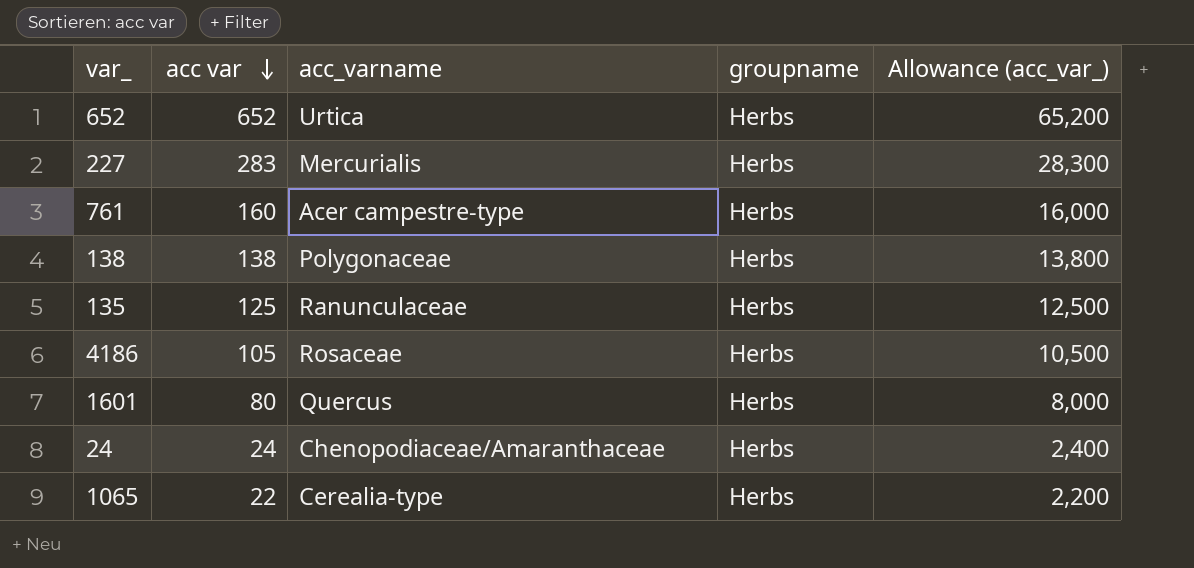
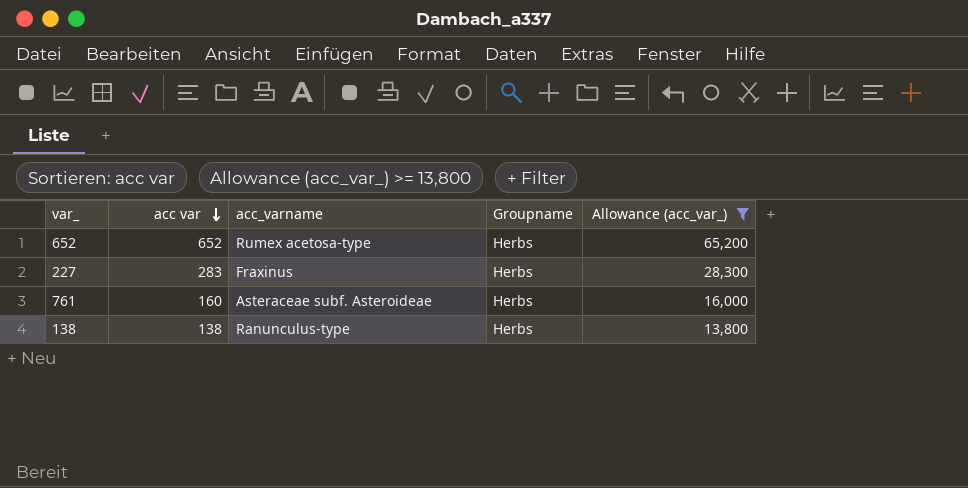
filter: none -> Allowance (acc_var_) >= 13,800
column name: groupname -> Groupname
652 | acc_varname: Urtica -> Rumex acetosa-type
227 | acc_varname: Mercurialis -> Fraxinus
761 | acc_varname: Acer campestre-type -> Asteraceae subf. Asteroideae
138 | acc_varname: Polygonaceae -> Ranunculus-type

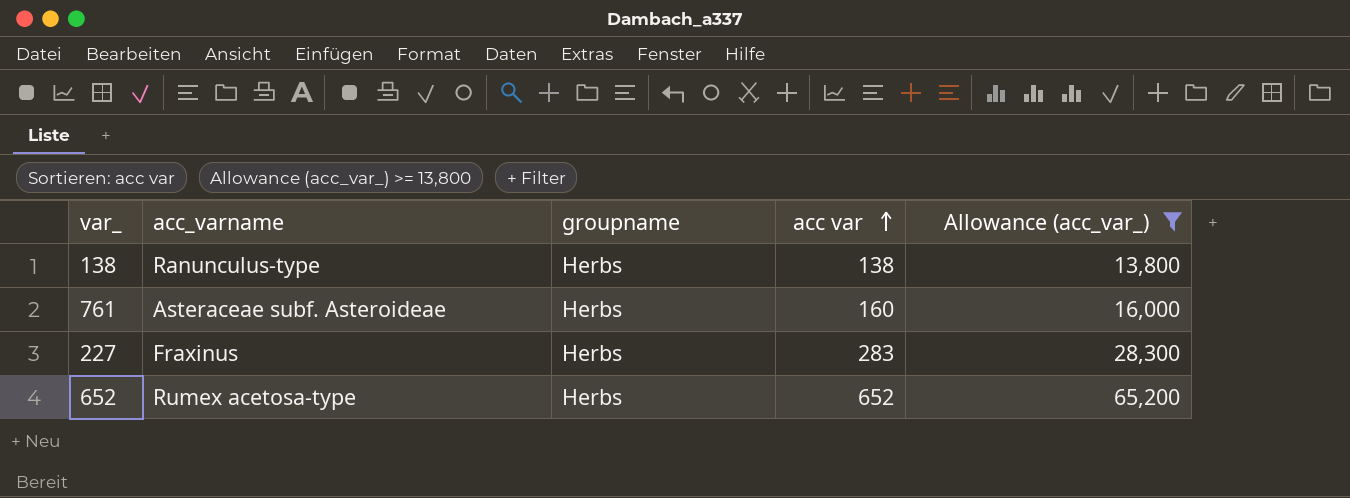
row order: acc var descending -> acc var ascending
column name: Groupname -> groupname
column acc var | position: 2 -> 4

